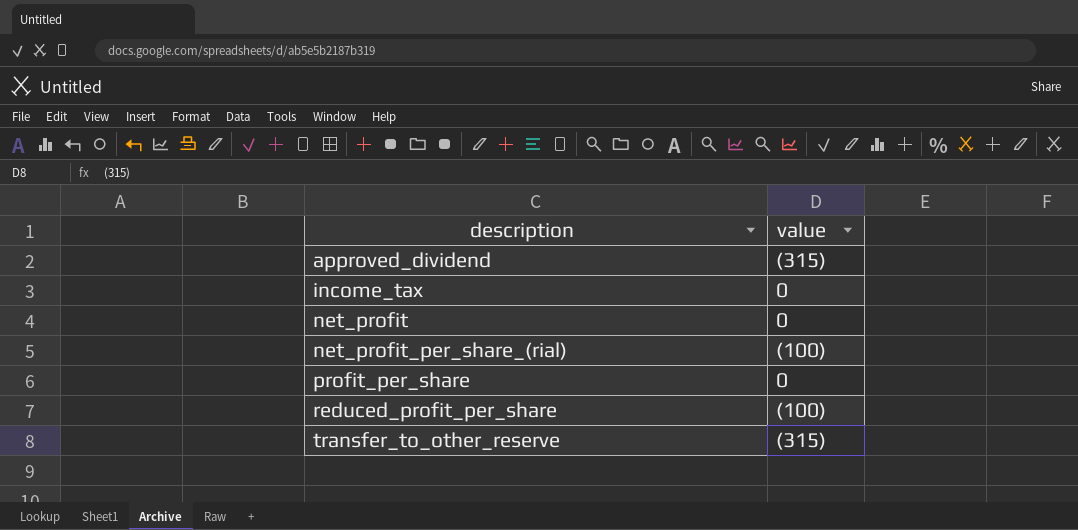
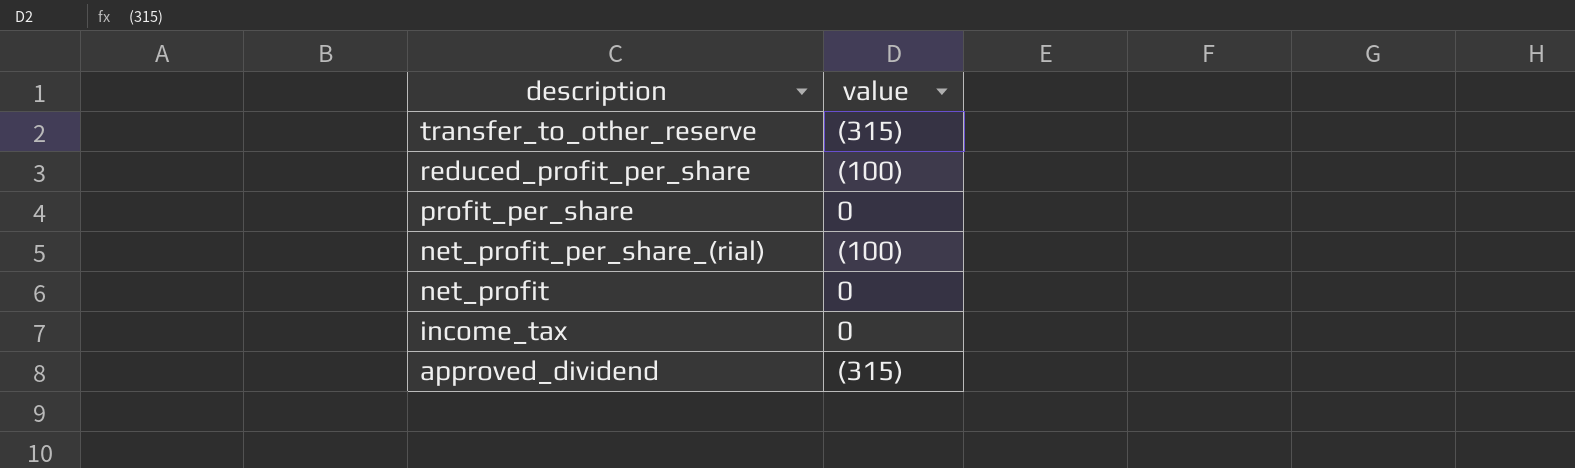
row order: description ascending -> description descending

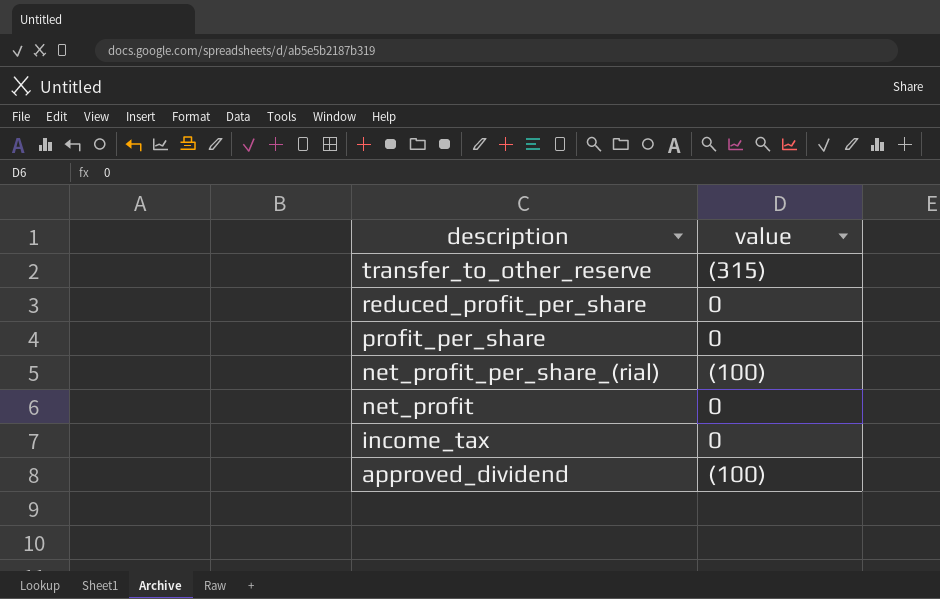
reduced_profit_per_share | value: (100) -> 0
approved_dividend | value: (315) -> (100)

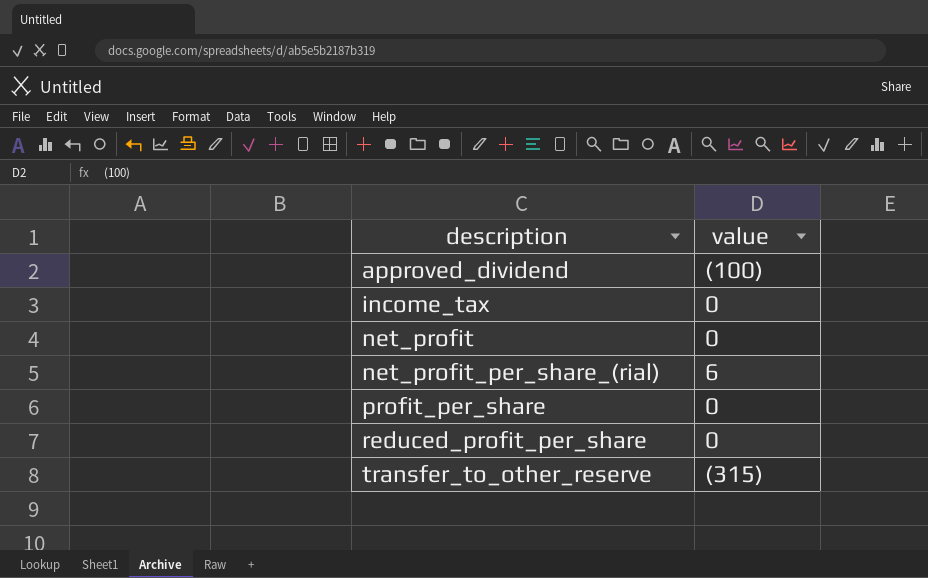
row order: description descending -> description ascending
net_profit_per_share_(rial) | value: (100) -> 6

